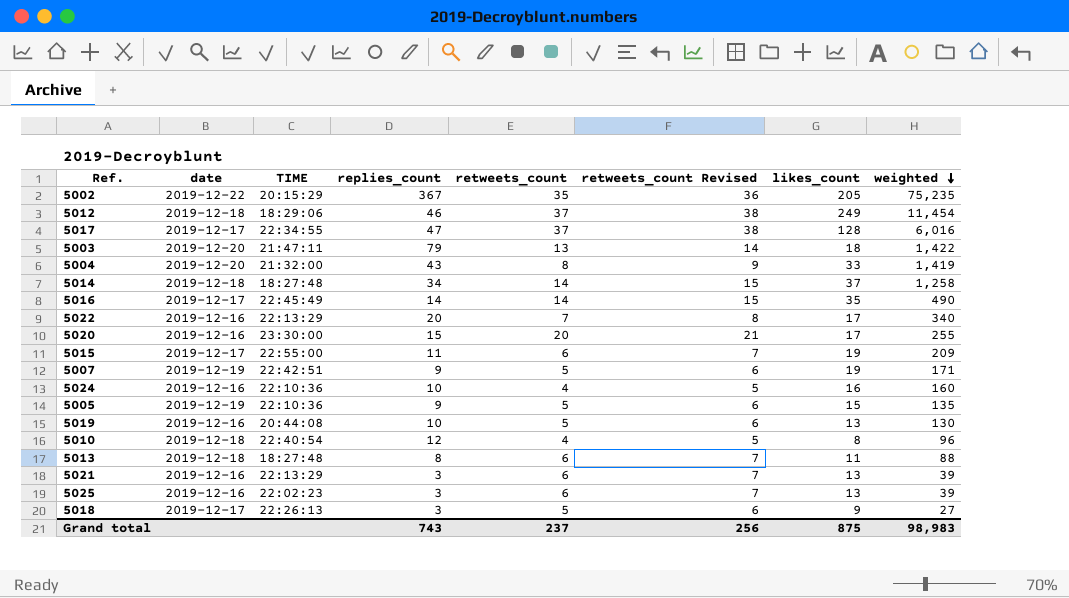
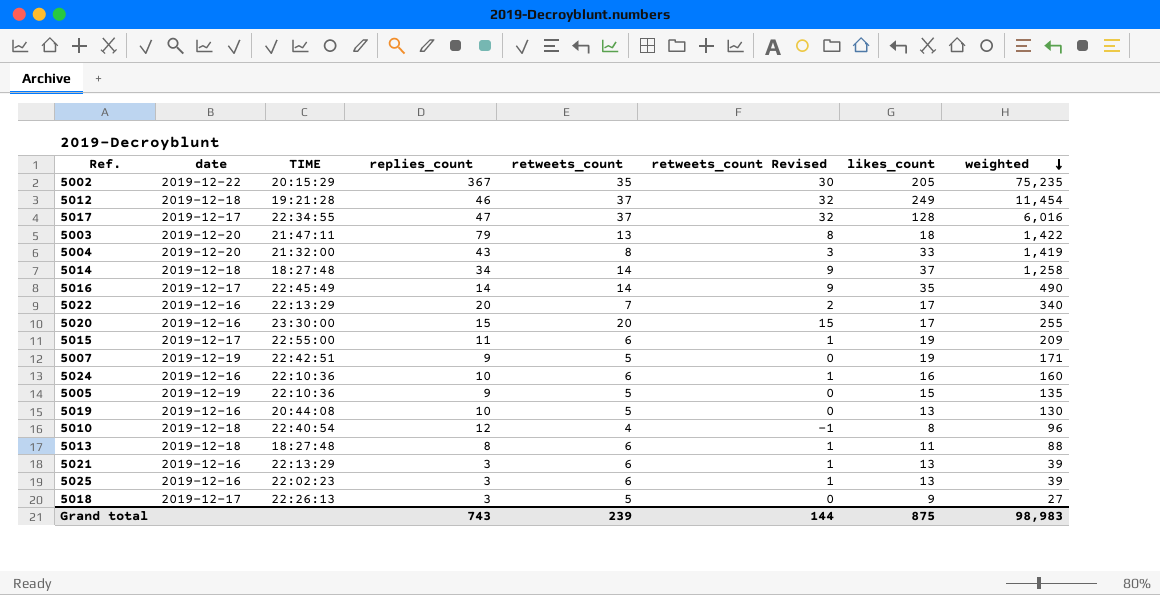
column retweets_count Revised | formula: [retweets_count] + 1 -> [retweets_count] - 5
5012 | TIME: 18:29:06 -> 19:21:28
5024 | retweets_count: 4 -> 6
Grand total | retweets_count: 237 -> 239
Grand total | retweets_count Revised: 256 -> 144

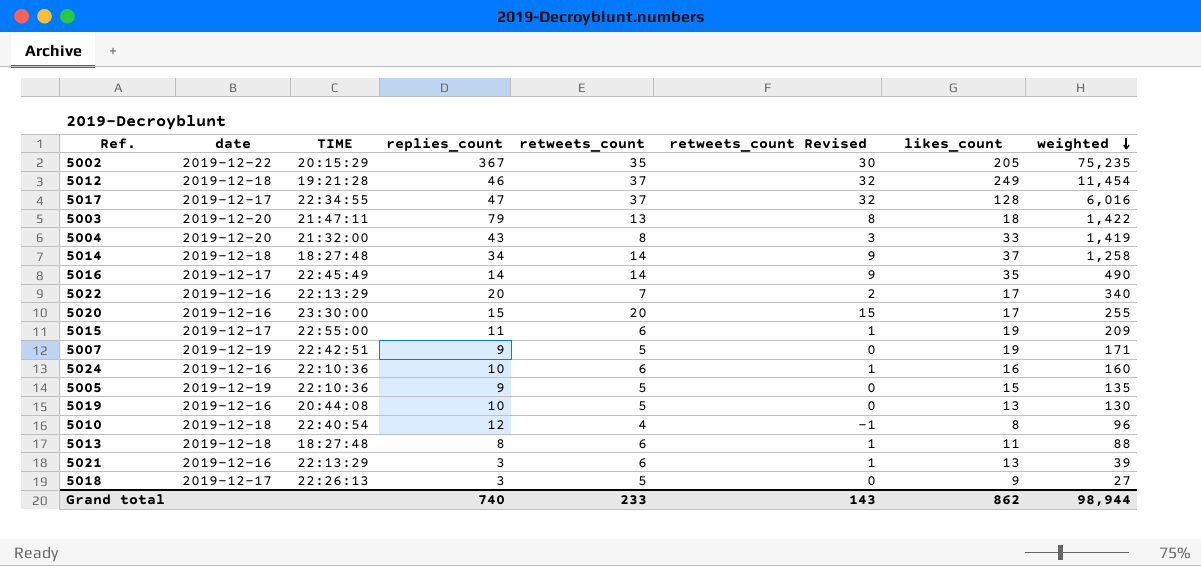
row 5025: 2019-12-16 | 22:02:23 | 3 | 6 | 1 | 13 | 39 -> none
Grand total | replies_count: 743 -> 740
Grand total | retweets_count: 239 -> 233
Grand total | retweets_count Revised: 144 -> 143
Grand total | likes_count: 875 -> 862
Grand total | weighted: 98,983 -> 98,944

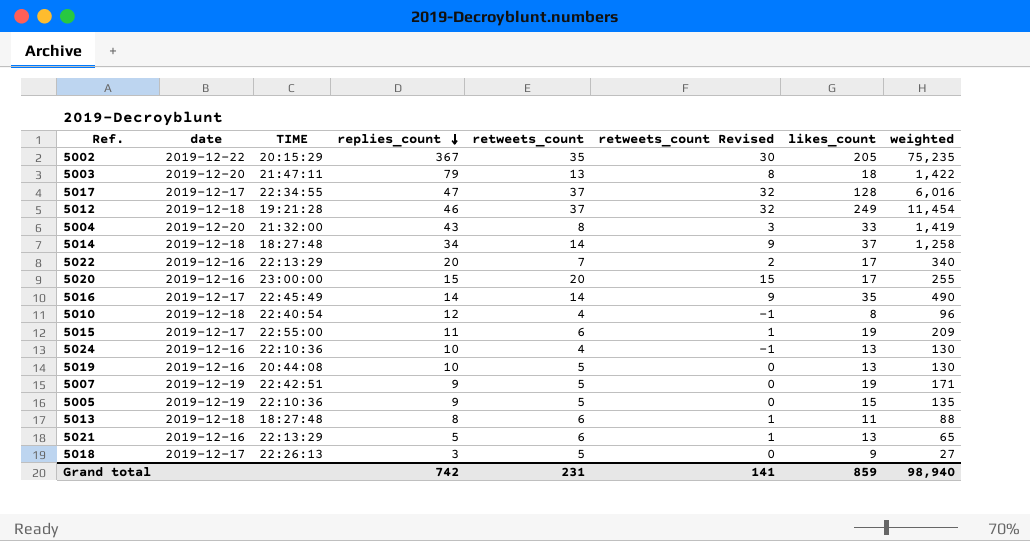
row order: weighted descending -> replies_count descending
5020 | TIME: 23:30:00 -> 23:00:00
5024 | retweets_count: 6 -> 4
5024 | retweets_count Revised: 1 -> -1
5024 | likes_count: 16 -> 13
5024 | weighted: 160 -> 130
5021 | replies_count: 3 -> 5
5021 | weighted: 39 -> 65
Grand total | replies_count: 740 -> 742
Grand total | retweets_count: 233 -> 231
Grand total | retweets_count Revised: 143 -> 141
Grand total | likes_count: 862 -> 859
Grand total | weighted: 98,944 -> 98,940

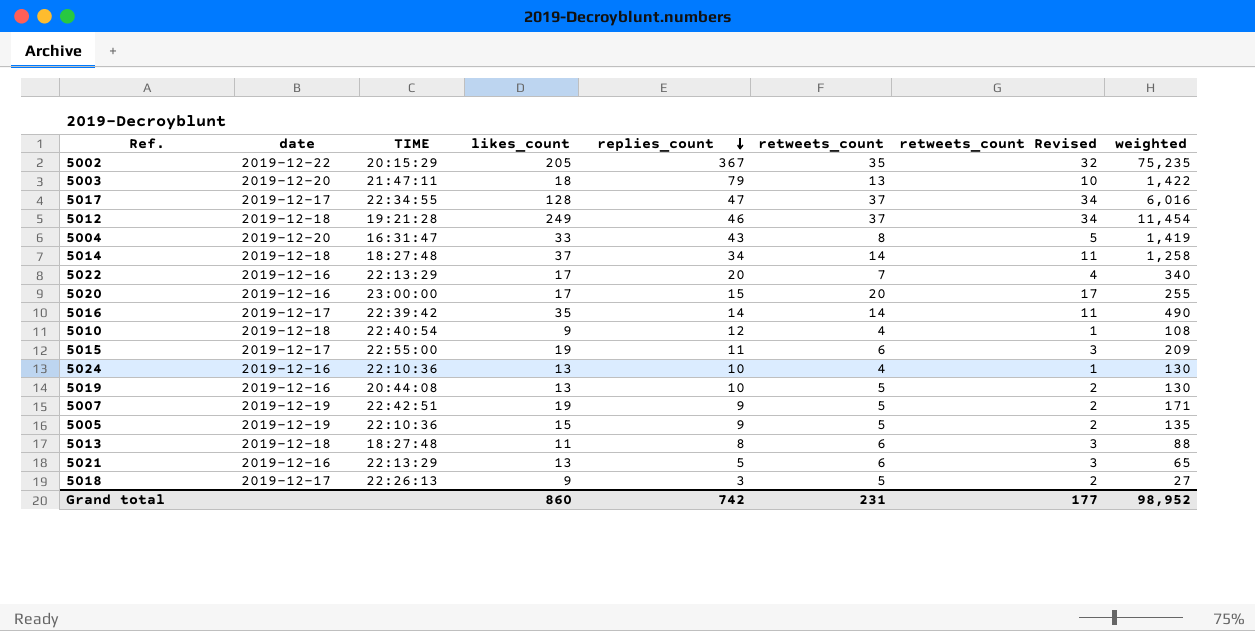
column likes_count | position: 7 -> 4
column retweets_count Revised | formula: [retweets_count] - 5 -> [retweets_count] - 3
5004 | TIME: 21:32:00 -> 16:31:47
5016 | TIME: 22:45:49 -> 22:39:42
5010 | likes_count: 8 -> 9
5010 | weighted: 96 -> 108
Grand total | likes_count: 859 -> 860
Grand total | retweets_count Revised: 141 -> 177
Grand total | weighted: 98,940 -> 98,952

